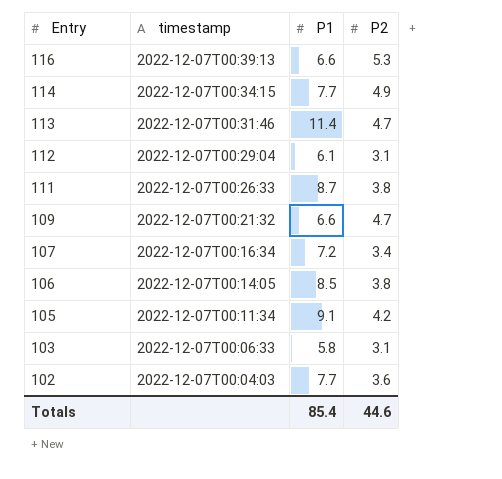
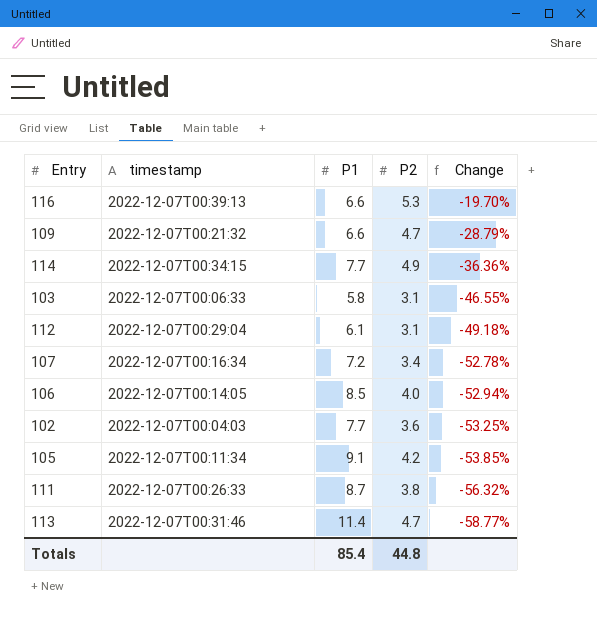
row order: Entry descending -> Change descending
column Change | formula: none -> ([P2] - [P1]) / [P1]
106 | P2: 3.8 -> 4.0
Totals | P2: 44.6 -> 44.8

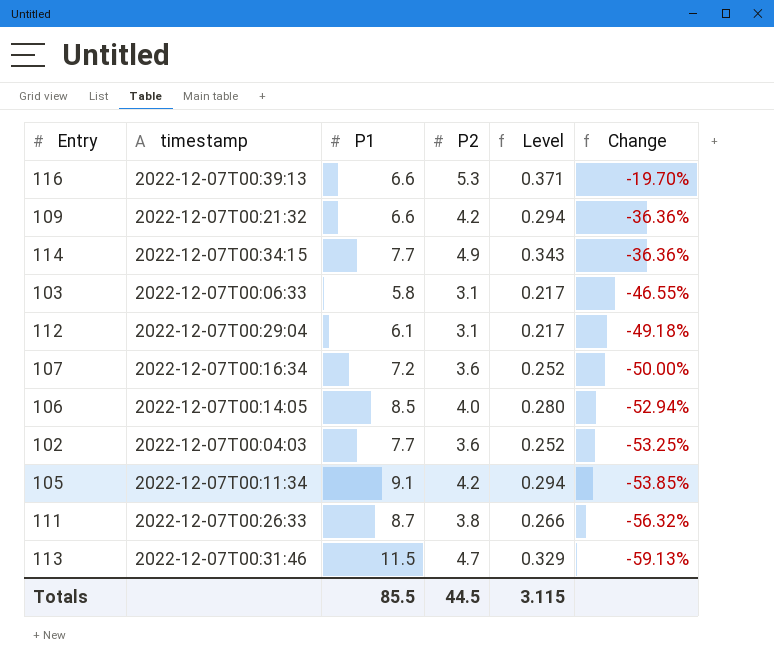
column Level | formula: none -> [P2] * 0.07
109 | P2: 4.7 -> 4.2
109 | Change: -28.79% -> -36.36%
107 | P2: 3.4 -> 3.6
107 | Change: -52.78% -> -50.00%
113 | P1: 11.4 -> 11.5
113 | Change: -58.77% -> -59.13%
Totals | P1: 85.4 -> 85.5
Totals | P2: 44.8 -> 44.5

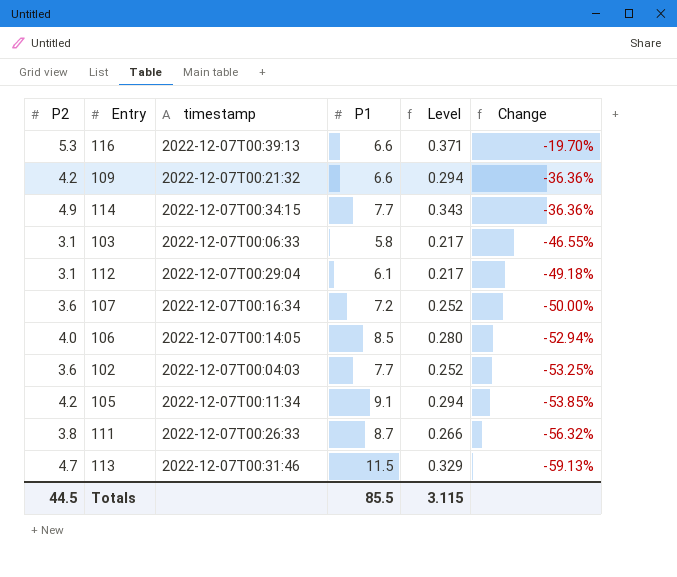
column P2 | position: 4 -> 1

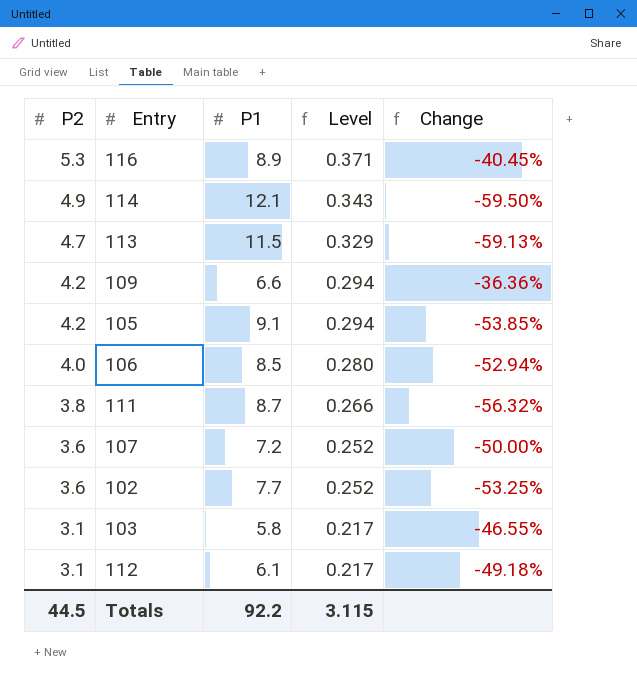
row order: Change descending -> P2 descending
column timestamp | position: 3 -> none
116 | P1: 6.6 -> 8.9
116 | Change: -19.70% -> -40.45%
114 | P1: 7.7 -> 12.1
114 | Change: -36.36% -> -59.50%
Totals | P1: 85.5 -> 92.2

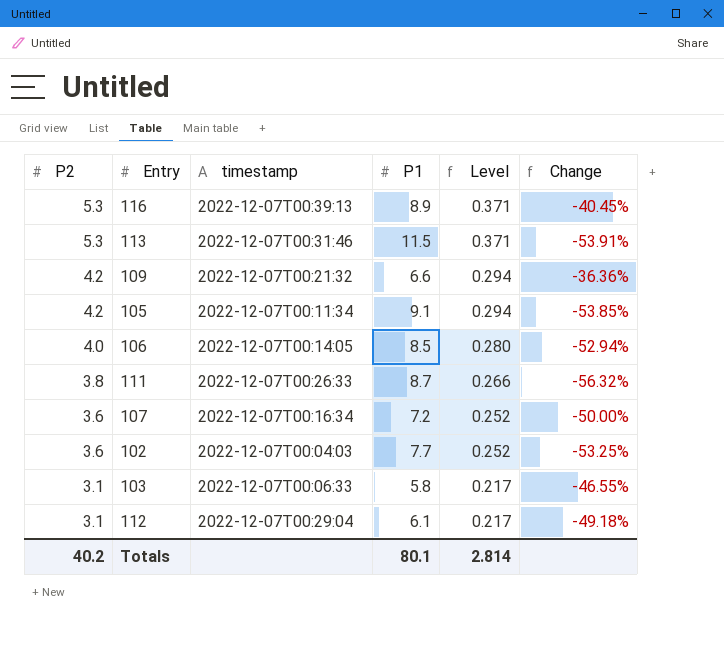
column timestamp | position: none -> 3
row 114: 4.9 | 12.1 | 0.343 | -59.50% -> none
113 | P2: 4.7 -> 5.3
113 | Level: 0.329 -> 0.371
113 | Change: -59.13% -> -53.91%
Totals | P2: 44.5 -> 40.2
Totals | P1: 92.2 -> 80.1
Totals | Level: 3.115 -> 2.814

